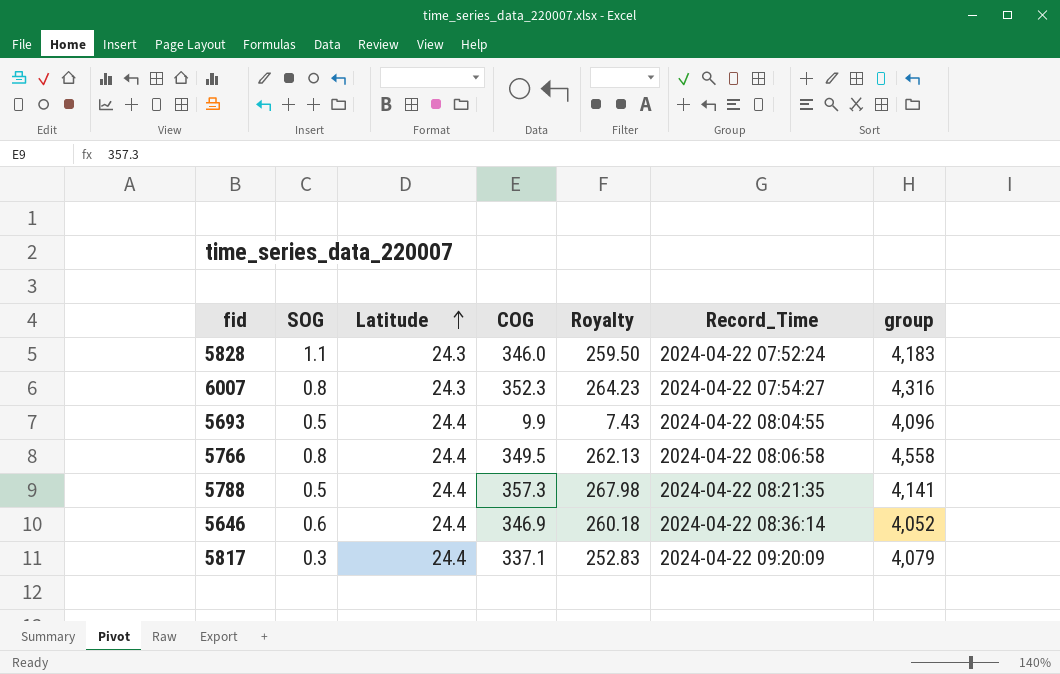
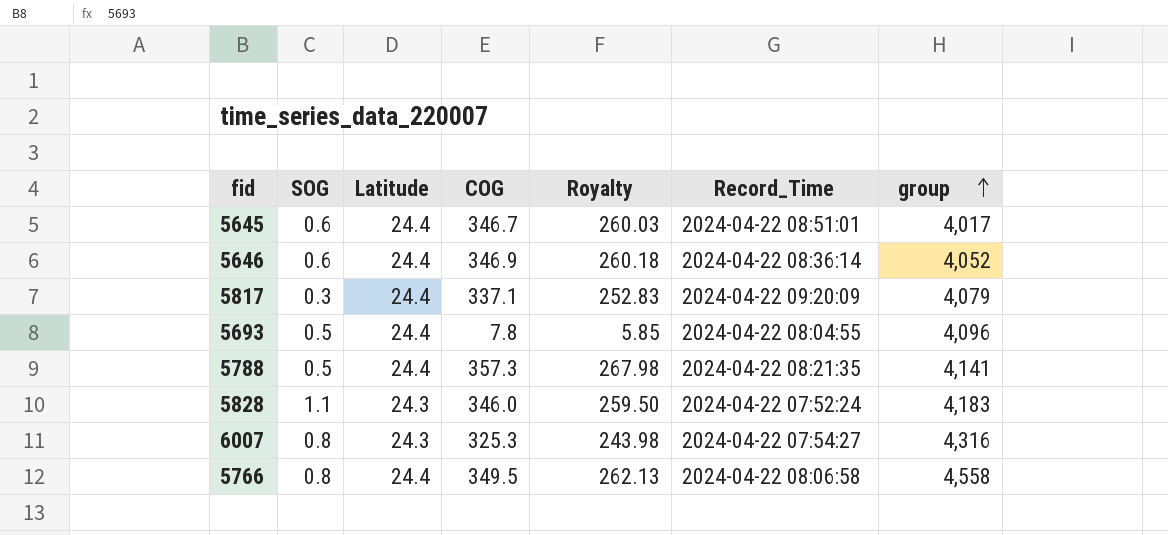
row order: Latitude ascending -> group ascending
row 5645: none -> 0.6 | 24.4 | 346.7 | 260.03 | 2024-04-22 08:51:01 | 4,017
5693 | COG: 9.9 -> 7.8
5693 | Royalty: 7.43 -> 5.85
6007 | COG: 352.3 -> 325.3
6007 | Royalty: 264.23 -> 243.98

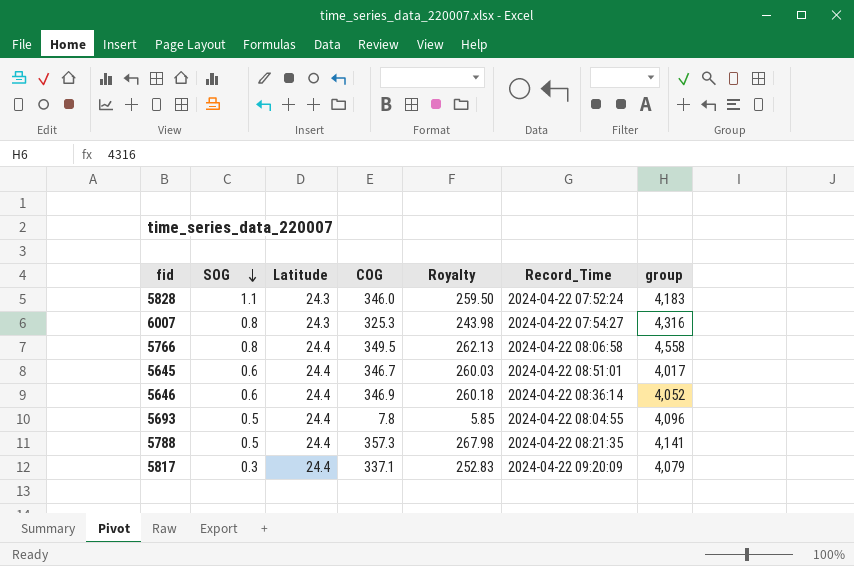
row order: group ascending -> SOG descending

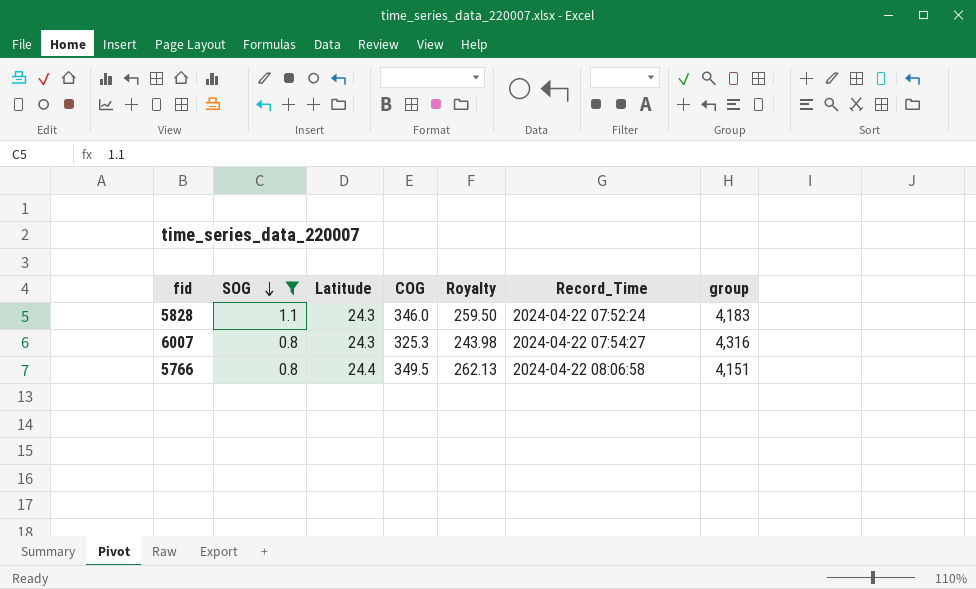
filter: none -> SOG >= 0.8
5766 | group: 4,558 -> 4,151

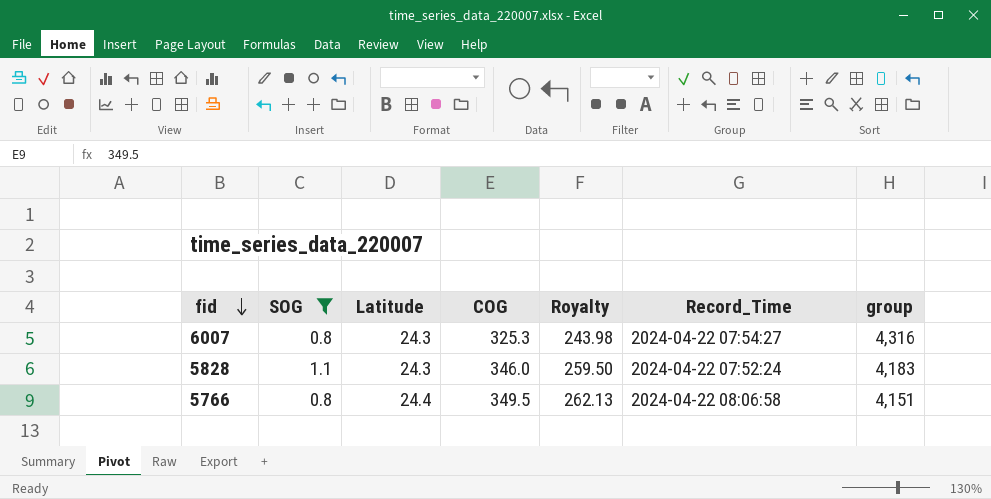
row order: SOG descending -> fid descending

